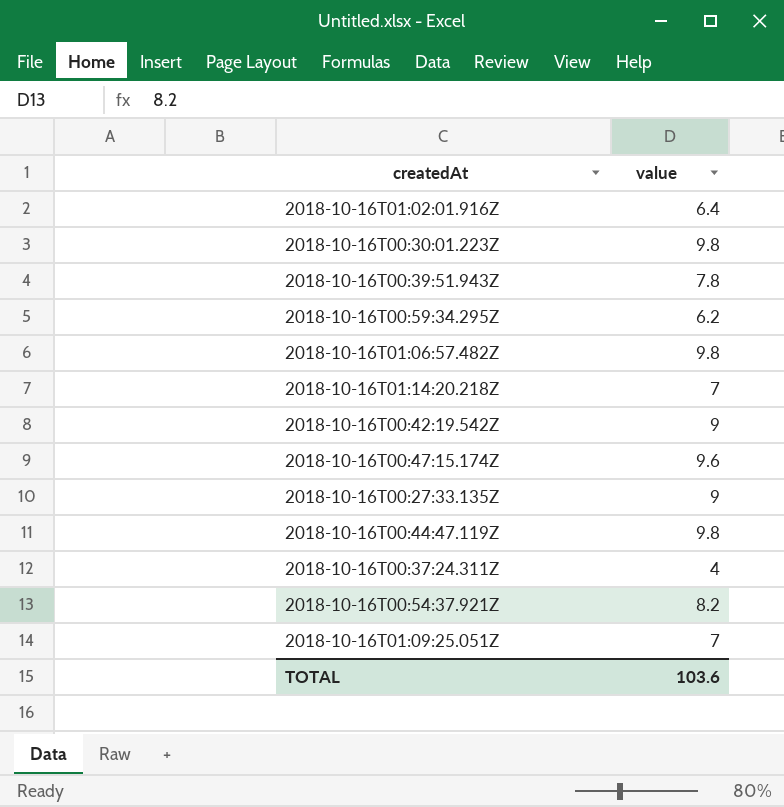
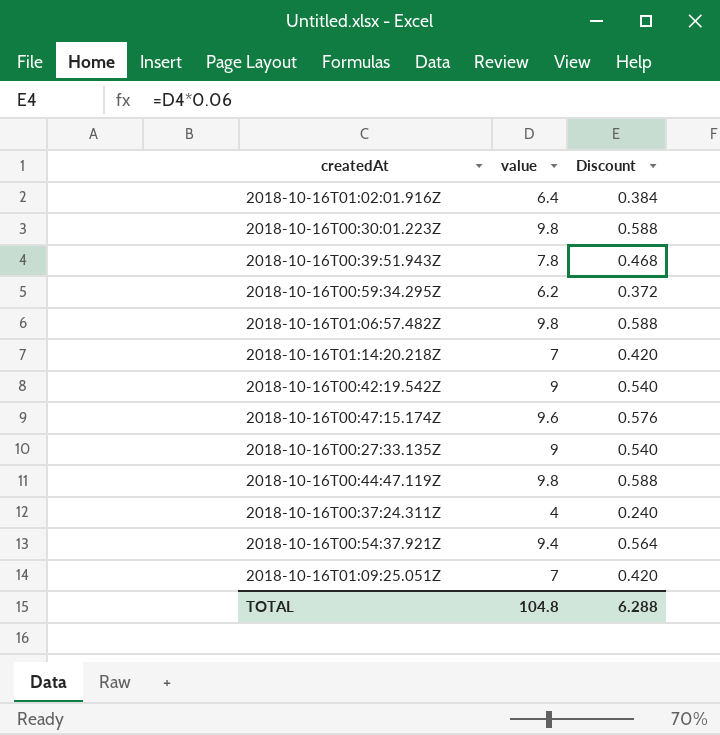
column Discount | formula: none -> [value] * 0.06
2018-10-16T00:54:37.921Z | value: 8.2 -> 9.4
TOTAL | value: 103.6 -> 104.8

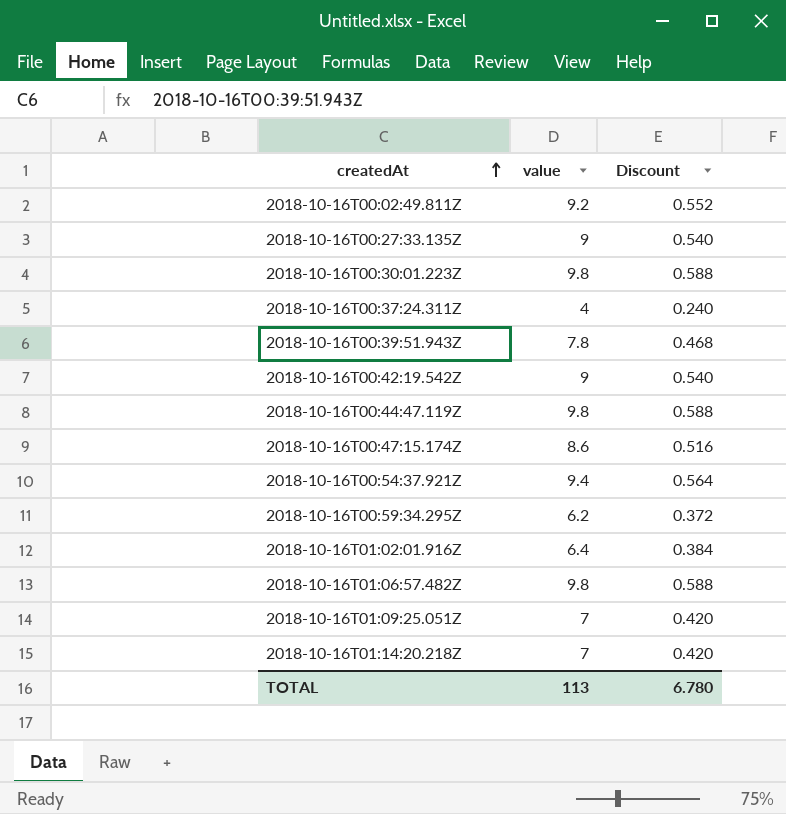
row order: none -> createdAt ascending
row 2018-10-16T00:02:49.811Z: none -> 9.2 | 0.552
2018-10-16T00:47:15.174Z | value: 9.6 -> 8.6
2018-10-16T00:47:15.174Z | Discount: 0.576 -> 0.516
TOTAL | value: 104.8 -> 113
TOTAL | Discount: 6.288 -> 6.780

